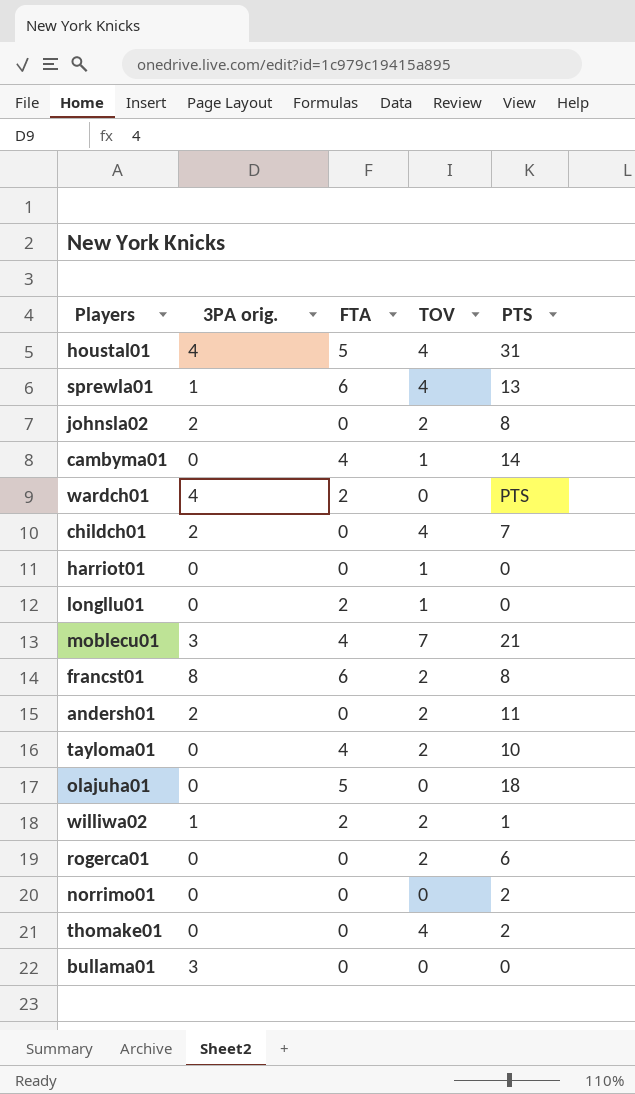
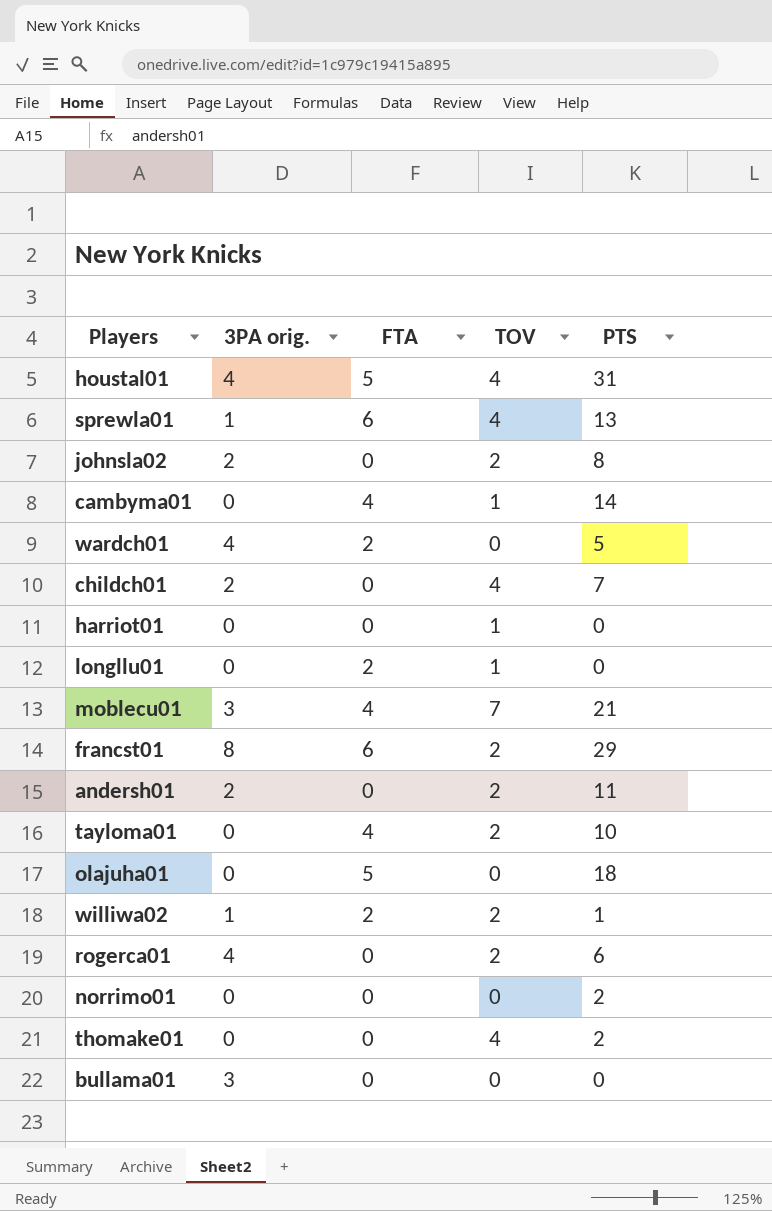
wardch01 | PTS: PTS -> 5
francst01 | PTS: 8 -> 29
rogerca01 | 3PA orig.: 0 -> 4

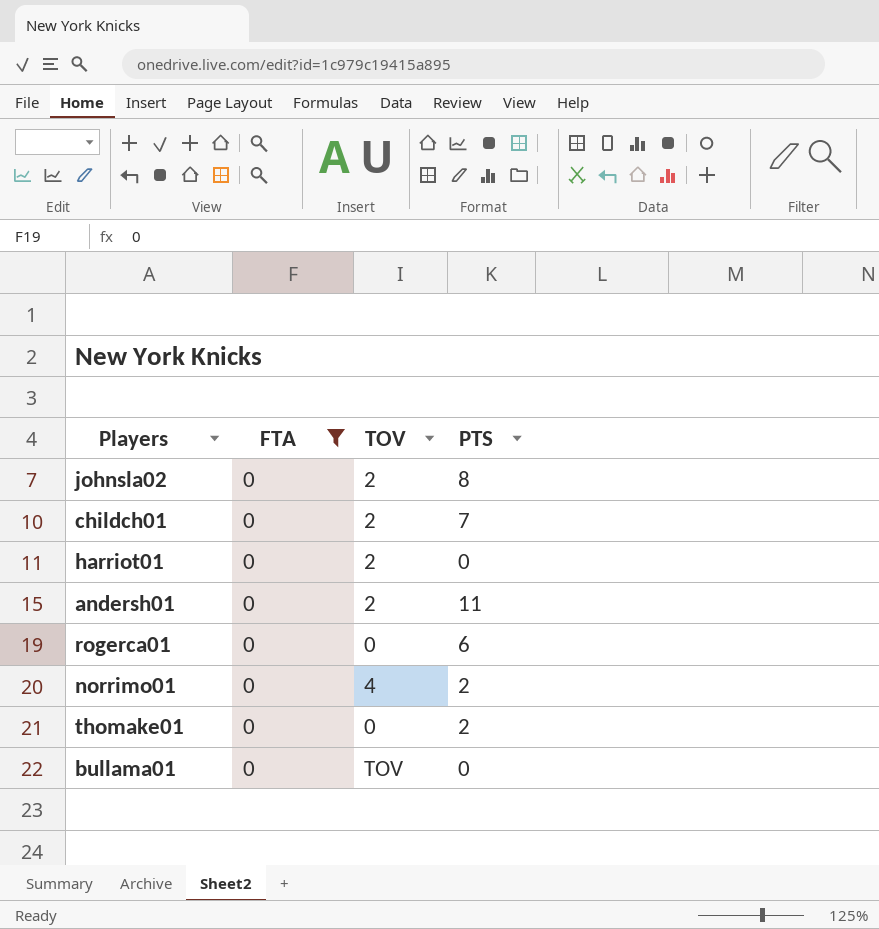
filter: none -> FTA = 0
column 3PA orig. | position: 2 -> none
childch01 | TOV: 4 -> 2
harriot01 | TOV: 1 -> 2
rogerca01 | TOV: 2 -> 0
norrimo01 | TOV: 0 -> 4
thomake01 | TOV: 4 -> 0
bullama01 | TOV: 0 -> TOV

